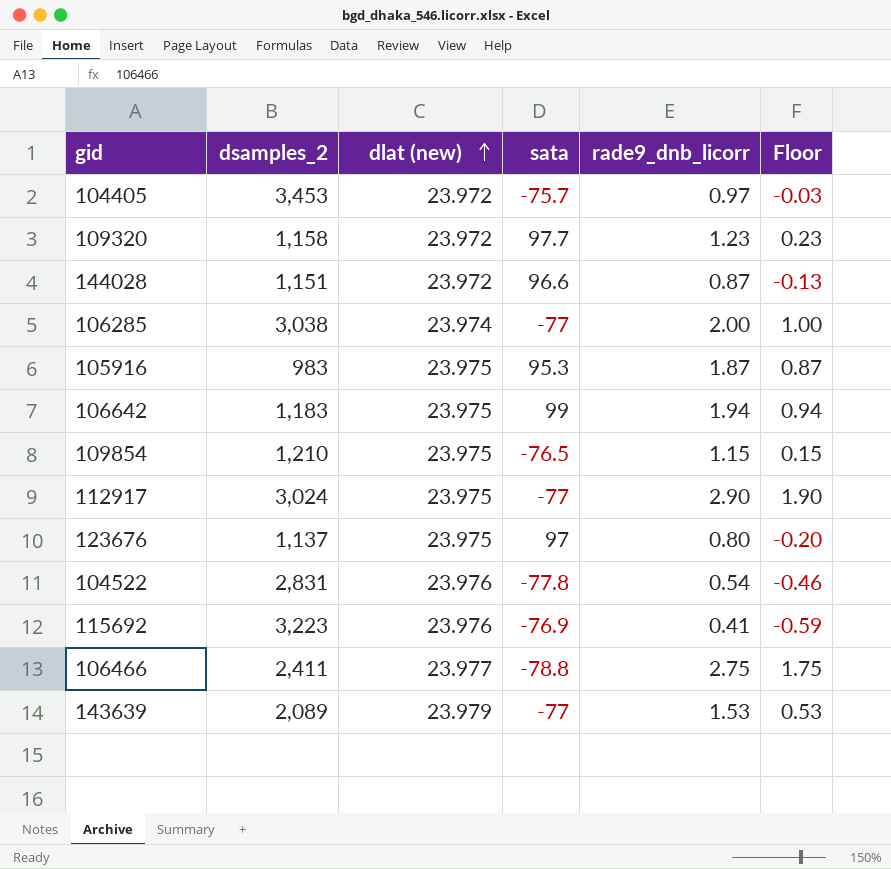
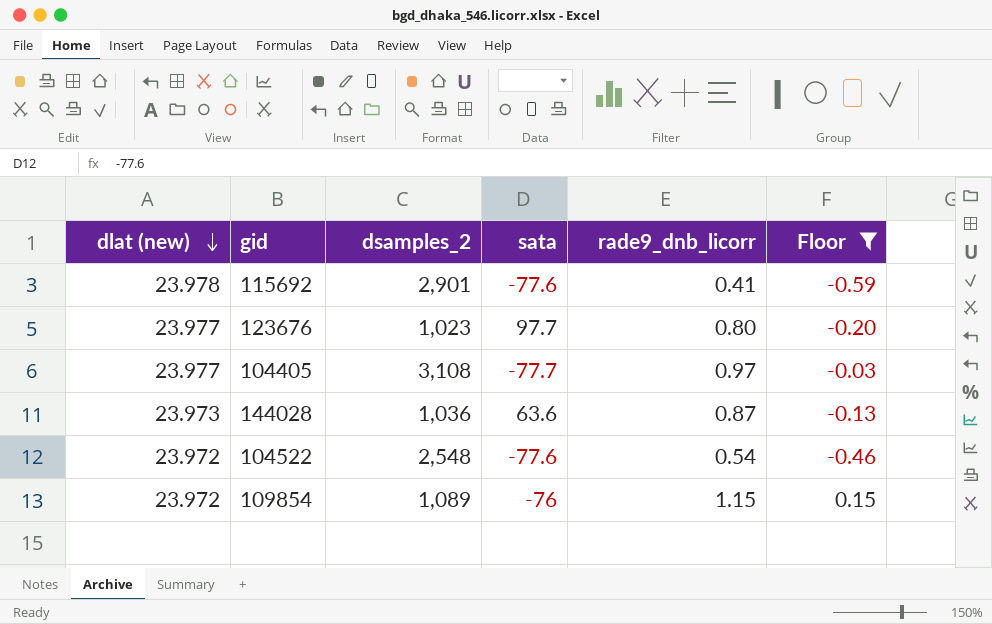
filter: none -> Floor <= 0.15
row order: dlat (new) ascending -> dlat (new) descending
column dlat (new) | position: 3 -> 1
115692 | dlat (new): 23.976 -> 23.978
115692 | dsamples_2: 3,223 -> 2,901
115692 | sata: -76.9 -> -77.6
123676 | dlat (new): 23.975 -> 23.977
123676 | dsamples_2: 1,137 -> 1,023
123676 | sata: 97 -> 97.7
104405 | dlat (new): 23.972 -> 23.977
104405 | dsamples_2: 3,453 -> 3,108
104405 | sata: -75.7 -> -77.7
144028 | dlat (new): 23.972 -> 23.973
144028 | dsamples_2: 1,151 -> 1,036
144028 | sata: 96.6 -> 63.6
104522 | dlat (new): 23.976 -> 23.972
104522 | dsamples_2: 2,831 -> 2,548
104522 | sata: -77.8 -> -77.6
109854 | dlat (new): 23.975 -> 23.972
109854 | dsamples_2: 1,210 -> 1,089
109854 | sata: -76.5 -> -76

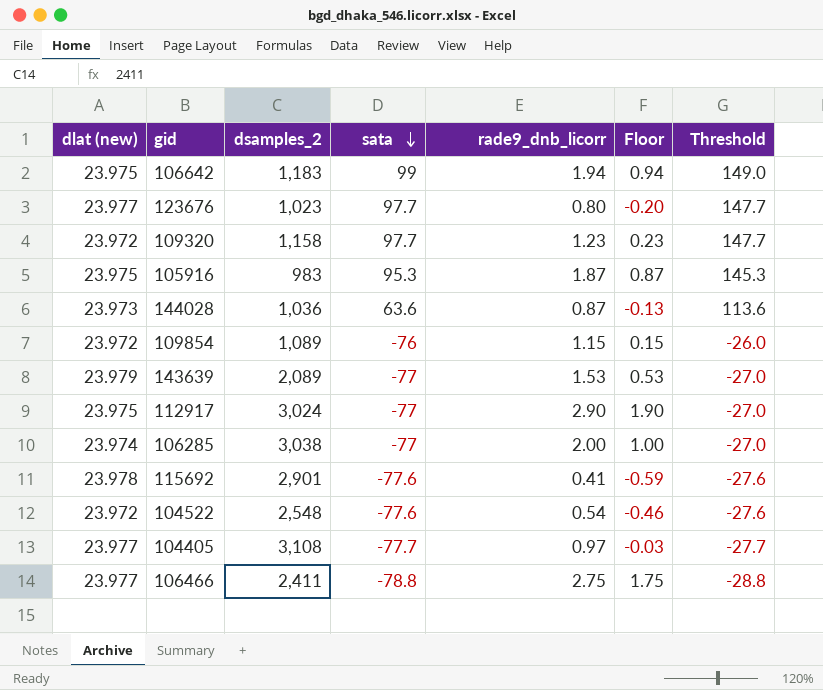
filter: Floor <= 0.15 -> none
row order: dlat (new) descending -> sata descending
column Threshold | formula: none -> [sata] + 50

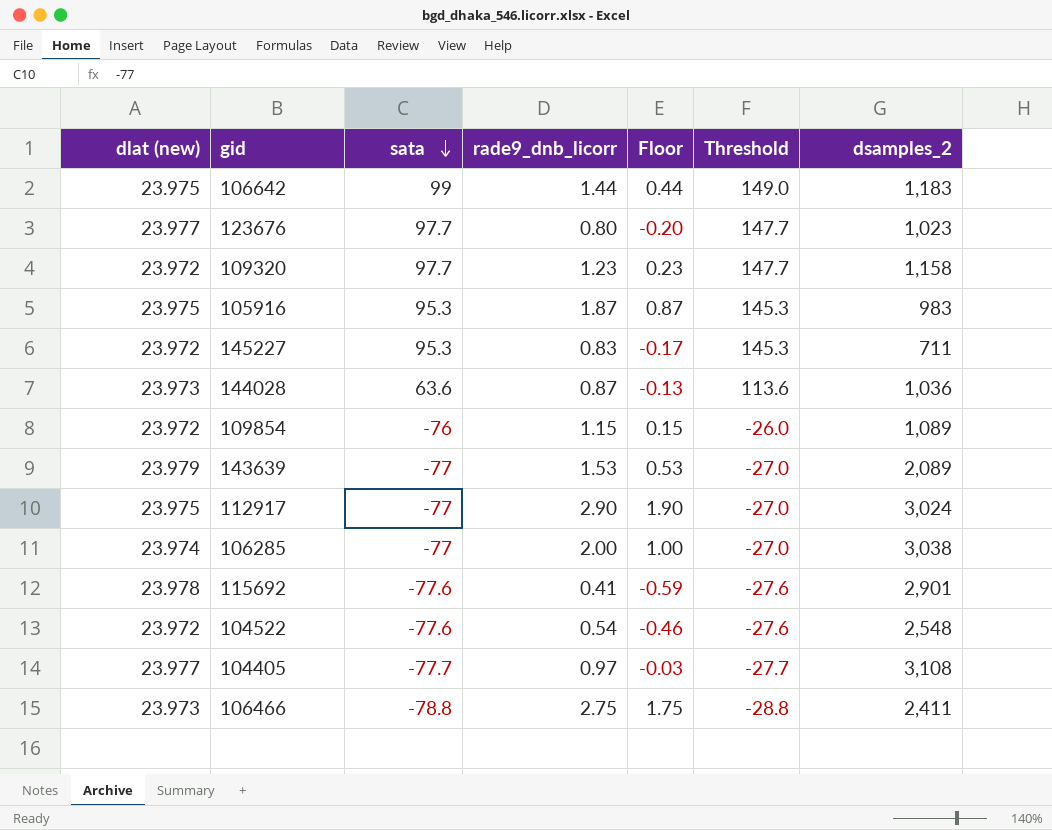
column dsamples_2 | position: 3 -> 7
106642 | rade9_dnb_licorr: 1.94 -> 1.44
106642 | Floor: 0.94 -> 0.44
row 145227: none -> 23.972 | 95.3 | 0.83 | -0.17 | 145.3 | 711
106466 | dlat (new): 23.977 -> 23.973

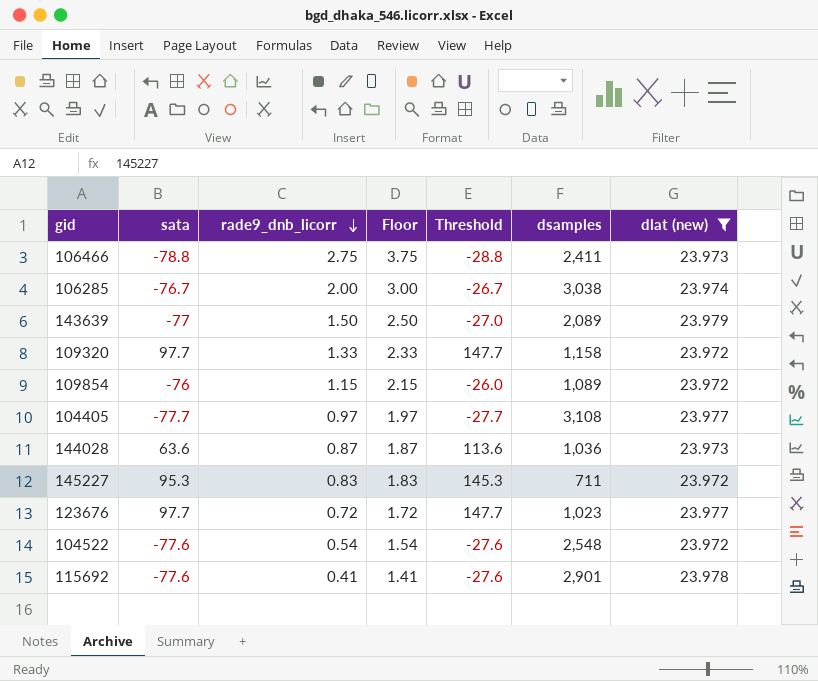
filter: none -> dlat (new) != 23.975
row order: sata descending -> rade9_dnb_licorr descending
column Floor | formula: [rade9_dnb_licorr] - 1 -> [rade9_dnb_licorr] + 1
column name: dsamples_2 -> dsamples
column dlat (new) | position: 1 -> 7
106285 | sata: -77 -> -76.7
106285 | Threshold: -27.0 -> -26.7
143639 | rade9_dnb_licorr: 1.53 -> 1.50
109320 | rade9_dnb_licorr: 1.23 -> 1.33
123676 | rade9_dnb_licorr: 0.80 -> 0.72

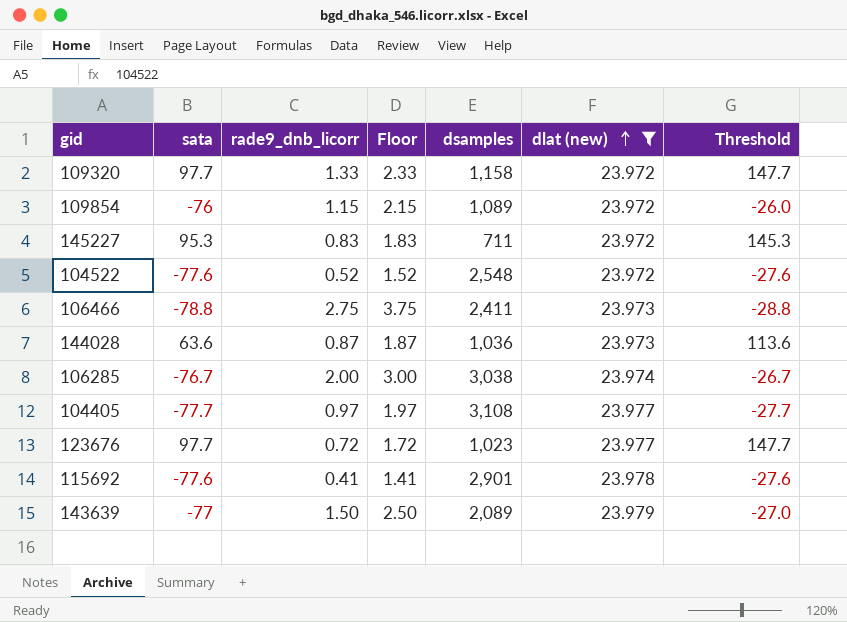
row order: rade9_dnb_licorr descending -> dlat (new) ascending
column Threshold | position: 5 -> 7
104522 | rade9_dnb_licorr: 0.54 -> 0.52
104522 | Floor: 1.54 -> 1.52

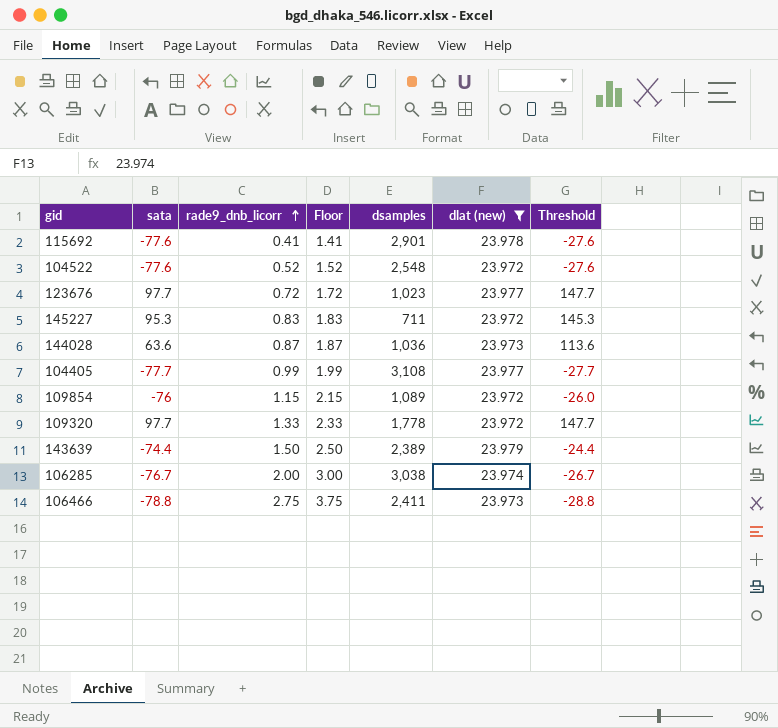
row order: dlat (new) ascending -> rade9_dnb_licorr ascending
104405 | rade9_dnb_licorr: 0.97 -> 0.99
104405 | Floor: 1.97 -> 1.99
109320 | dsamples: 1,158 -> 1,778
143639 | sata: -77 -> -74.4
143639 | dsamples: 2,089 -> 2,389
143639 | Threshold: -27.0 -> -24.4

